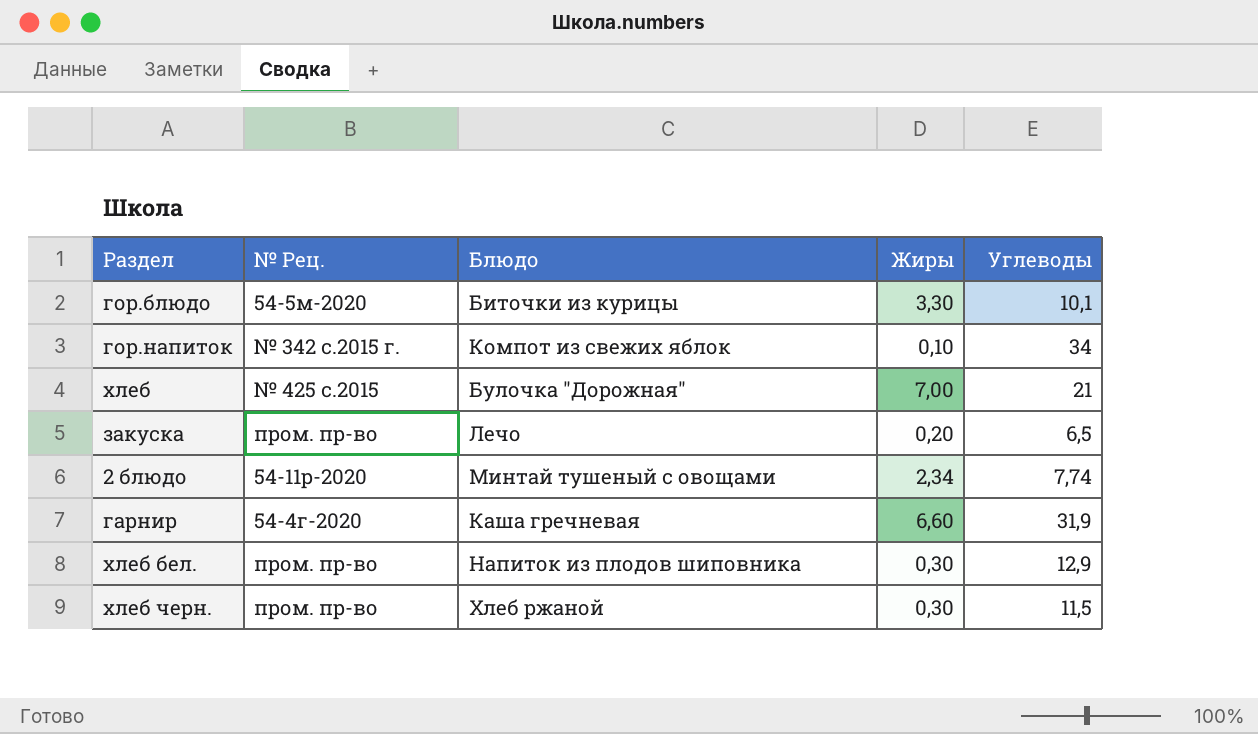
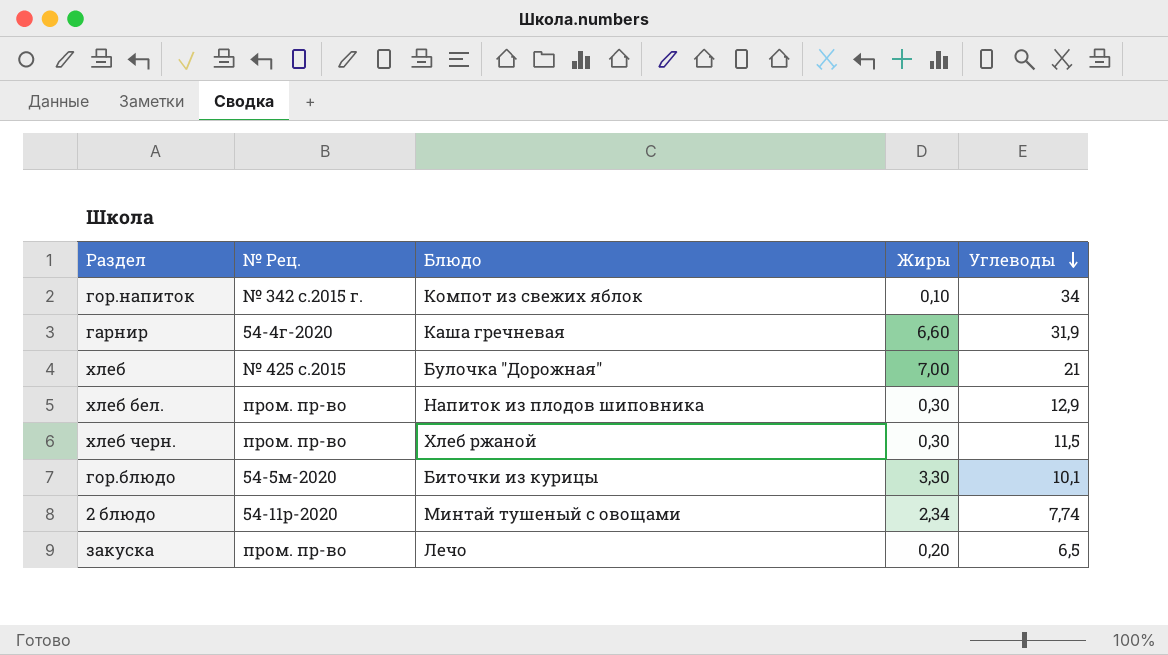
row order: none -> Углеводы descending

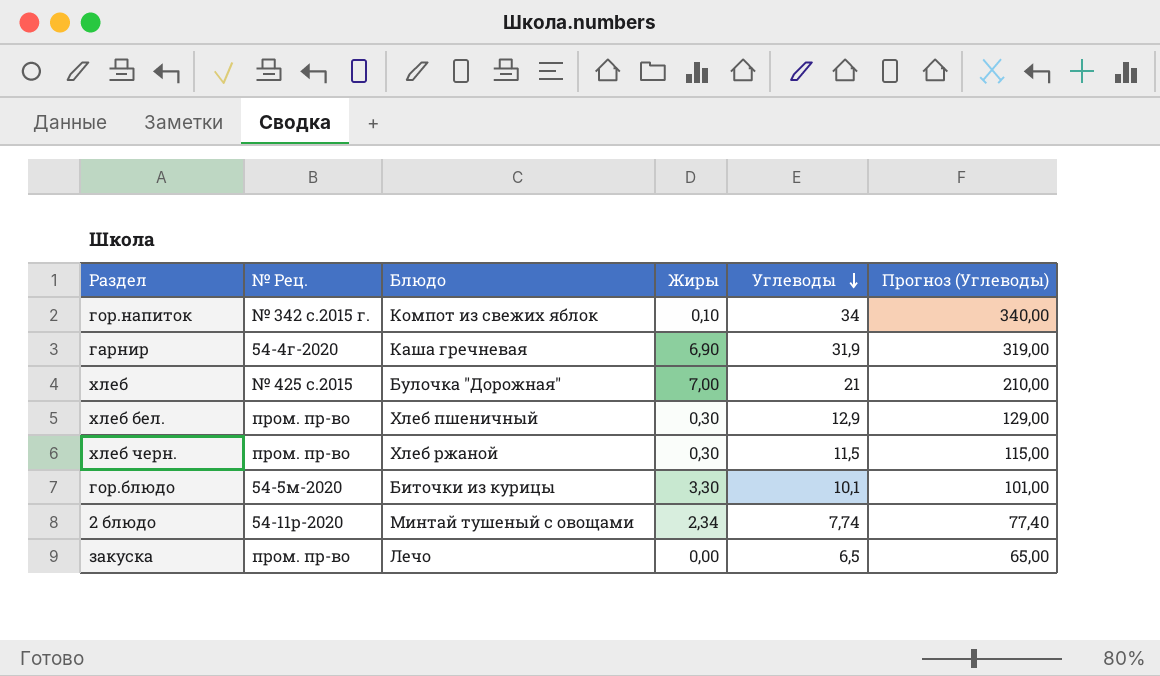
column Прогноз (Углеводы) | formula: none -> [Углеводы] * 10
гарнир | Жиры: 6,60 -> 6,90
хлеб бел. | Блюдо: Напиток из плодов шиповника -> Хлеб пшеничный
закуска | Жиры: 0,20 -> 0,00

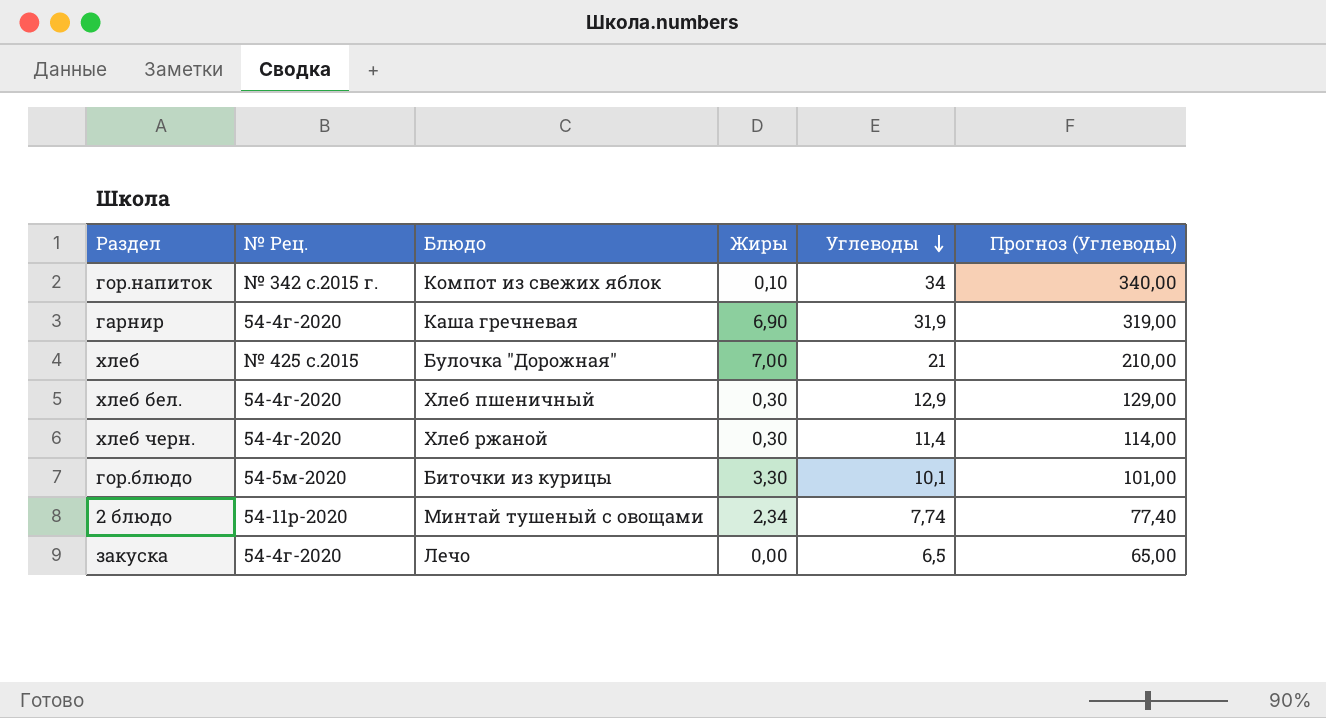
хлеб бел. | № Рец.: пром. пр-во -> 54-4г-2020
хлеб черн. | № Рец.: пром. пр-во -> 54-4г-2020
хлеб черн. | Углеводы: 11,5 -> 11,4
хлеб черн. | Прогноз (Углеводы): 115,00 -> 114,00
закуска | № Рец.: пром. пр-во -> 54-4г-2020

